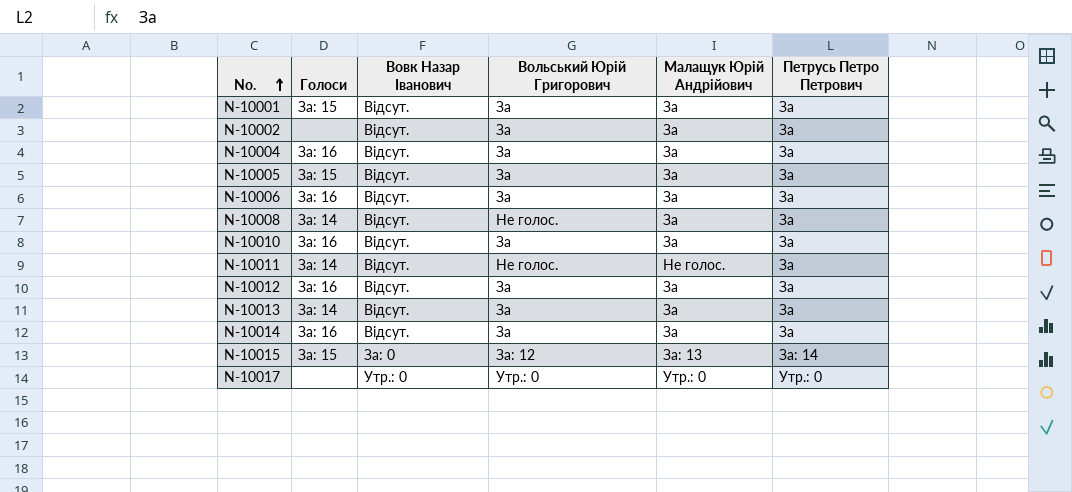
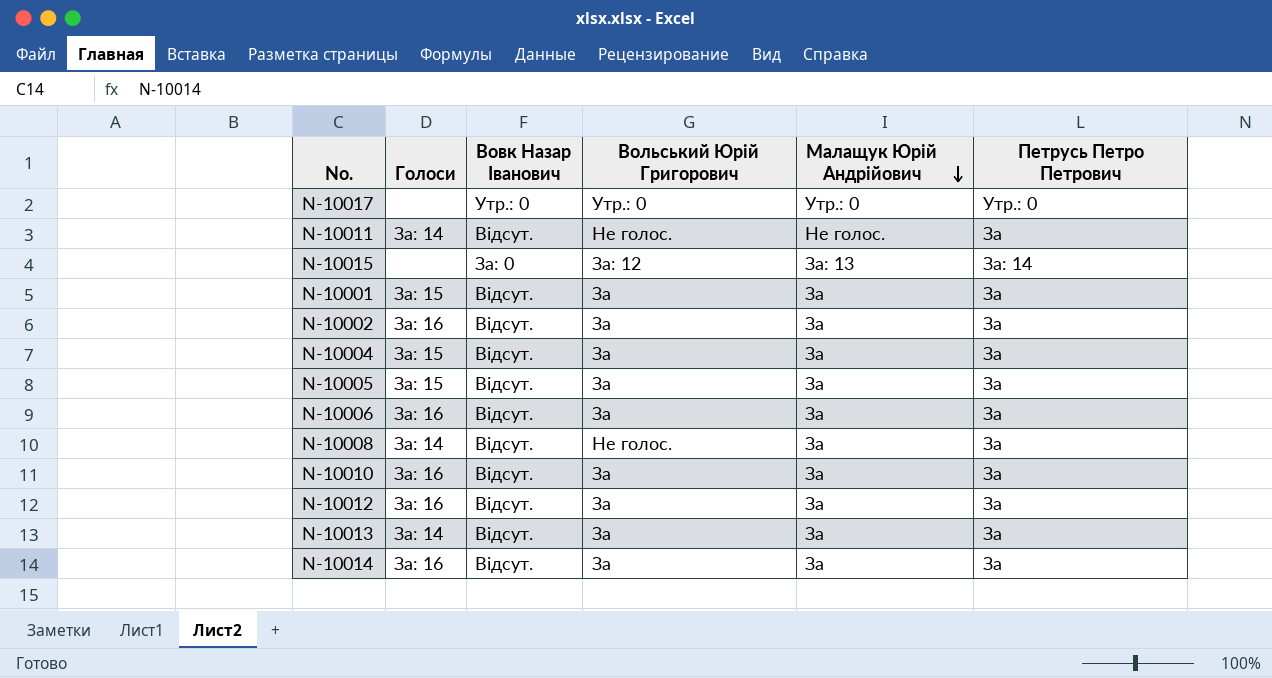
row order: No. ascending -> Малащук Юрій Андрійович descending
N-10015 | Голоси: За: 15 -> none
N-10002 | Голоси: none -> За: 16
N-10004 | Голоси: За: 16 -> За: 15

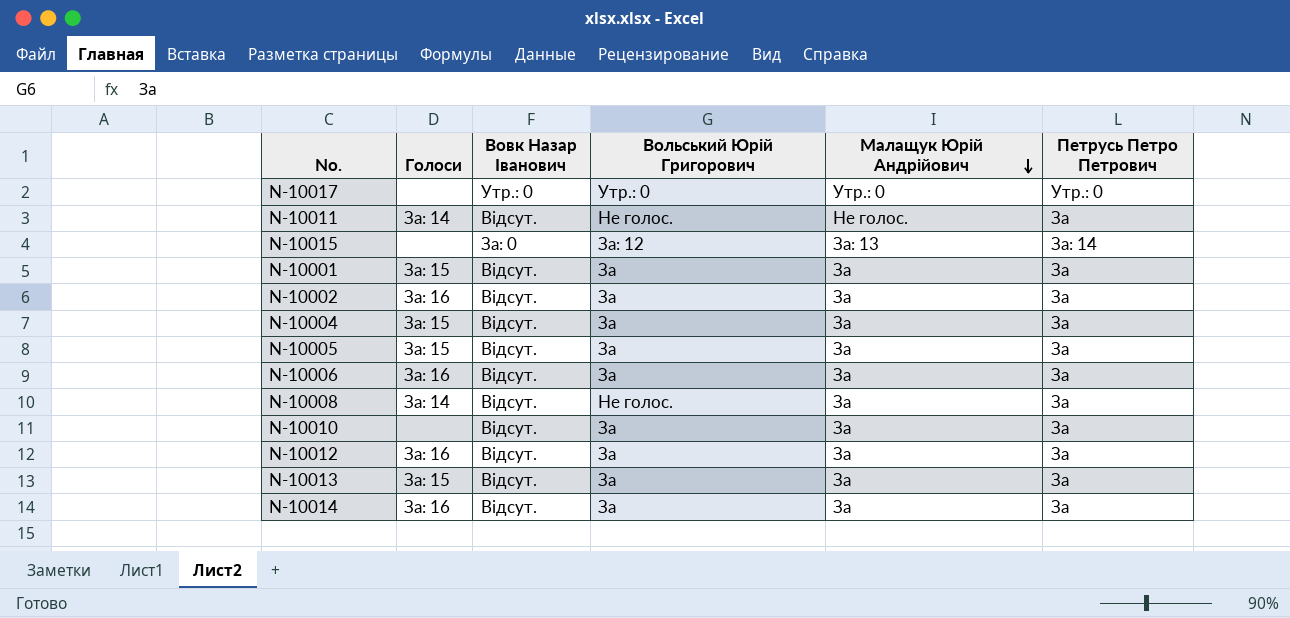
N-10010 | Голоси: За: 16 -> none
N-10013 | Голоси: За: 14 -> За: 15

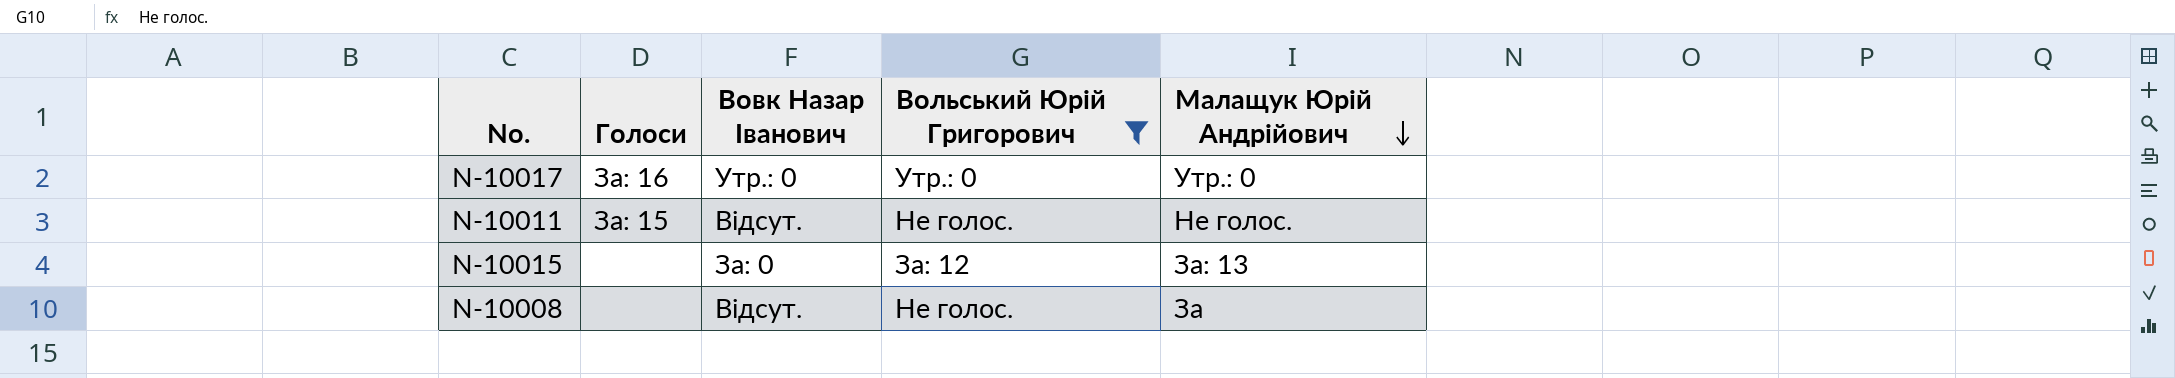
filter: none -> Вольський Юрій Григорович != За
column Петрусь Петро Петрович | position: 6 -> none
N-10017 | Голоси: none -> За: 16
N-10011 | Голоси: За: 14 -> За: 15
N-10008 | Голоси: За: 14 -> none

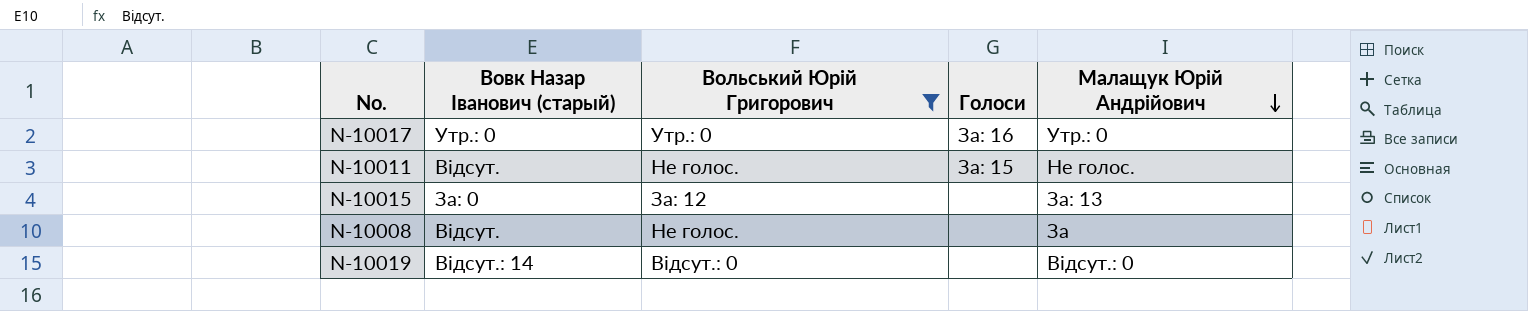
column name: Вовк Назар Іванович -> Вовк Назар Іванович (старый)
column Голоси | position: 2 -> 4
row N-10019: none -> Відсут.: 14 | Відсут.: 0 | none | Відсут.: 0

